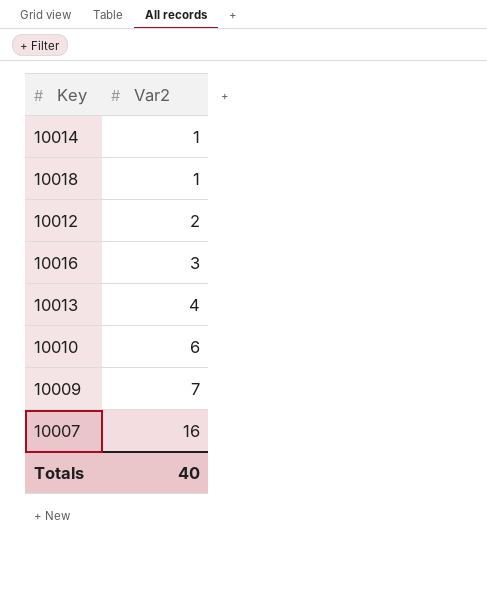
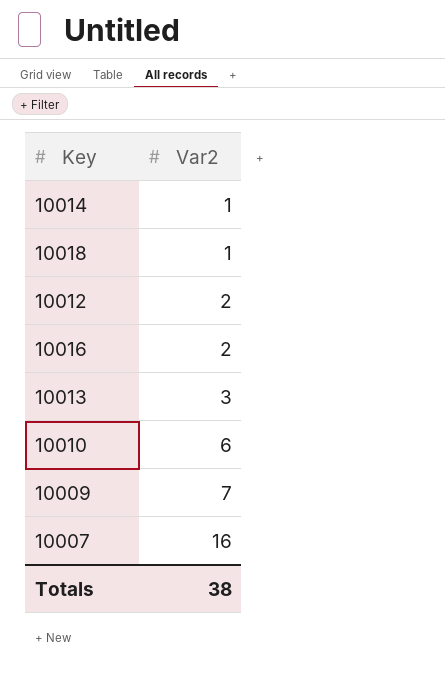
10016 | Var2: 3 -> 2
10013 | Var2: 4 -> 3
Totals | Var2: 40 -> 38

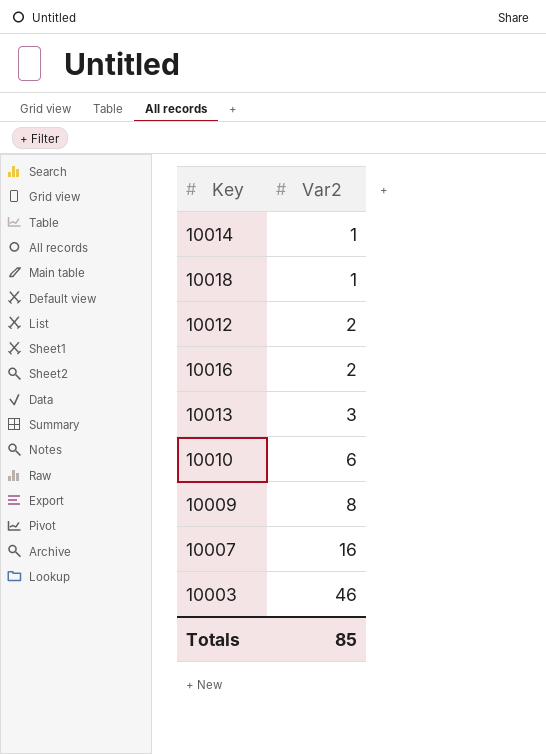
10009 | Var2: 7 -> 8
row 10003: none -> 46
Totals | Var2: 38 -> 85

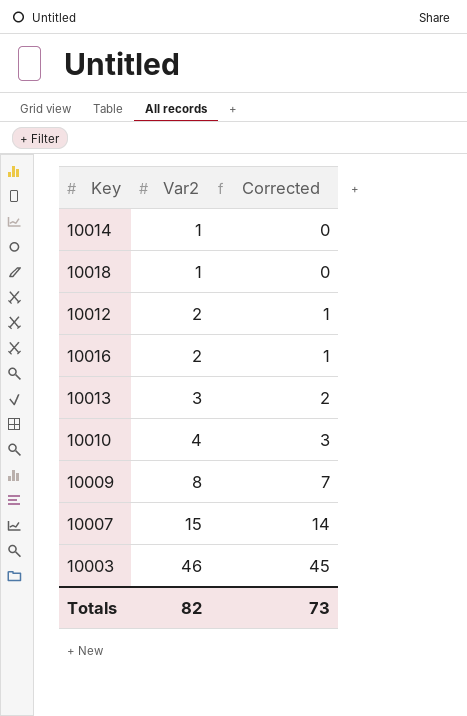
column Corrected | formula: none -> [Var2] - 1
10010 | Var2: 6 -> 4
10007 | Var2: 16 -> 15
Totals | Var2: 85 -> 82

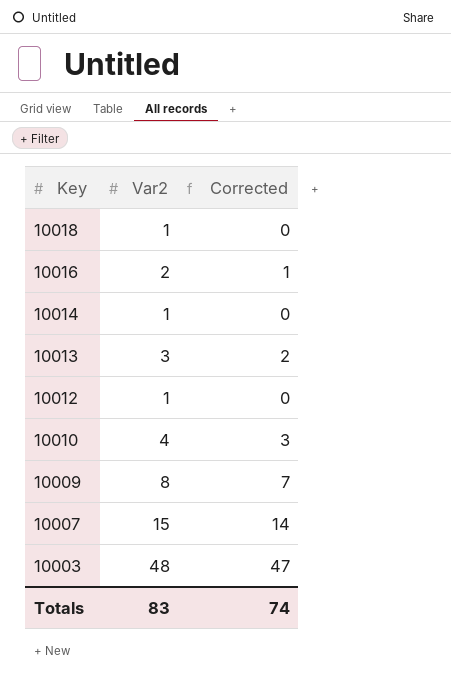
row order: Var2 ascending -> Key descending
10012 | Var2: 2 -> 1
10012 | Corrected: 1 -> 0
10003 | Var2: 46 -> 48
10003 | Corrected: 45 -> 47
Totals | Var2: 82 -> 83
Totals | Corrected: 73 -> 74

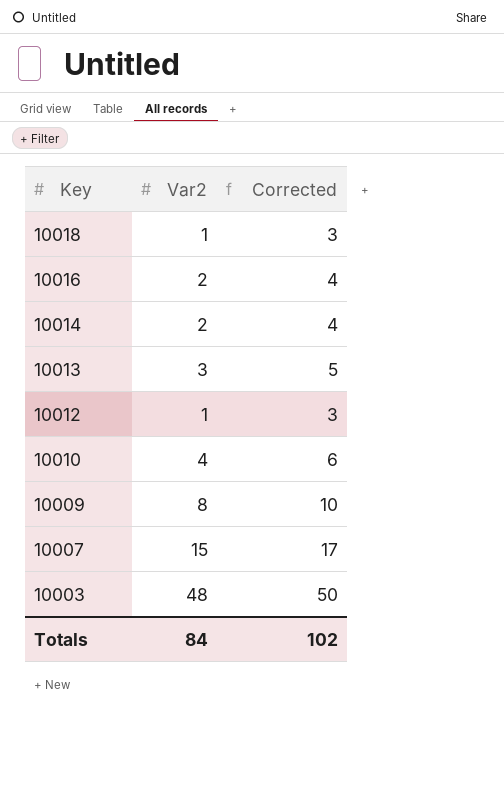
column Corrected | formula: [Var2] - 1 -> [Var2] + 2
10014 | Var2: 1 -> 2
Totals | Var2: 83 -> 84
Totals | Corrected: 74 -> 102

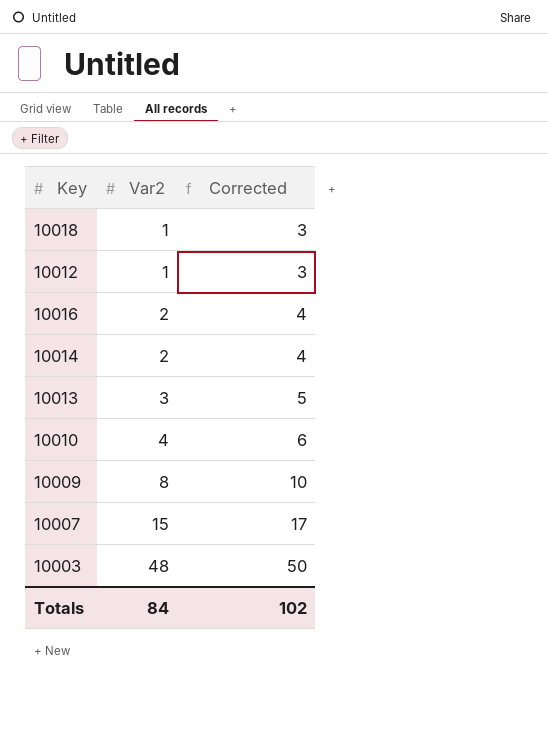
row order: Key descending -> Var2 ascending

